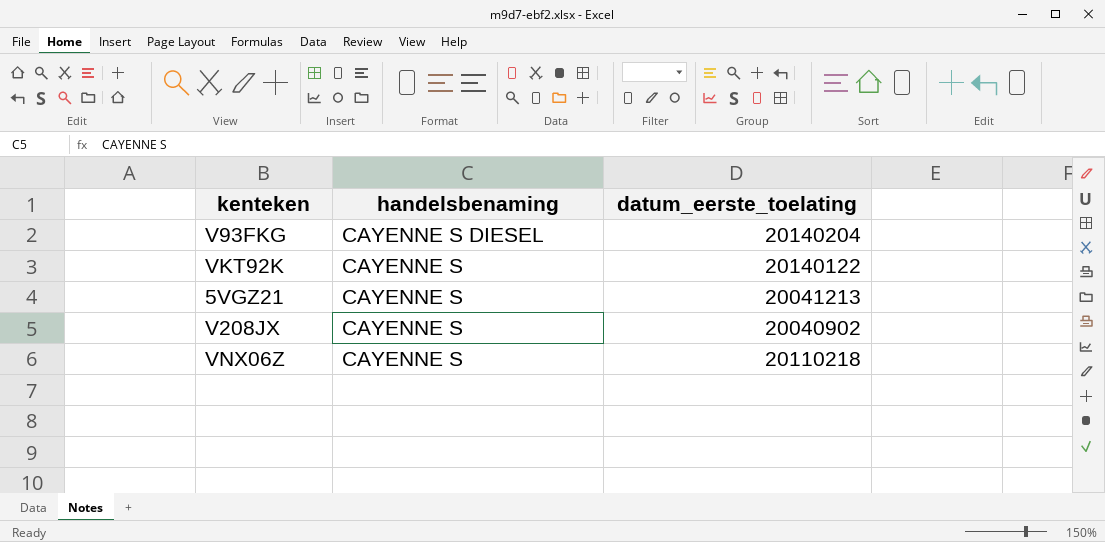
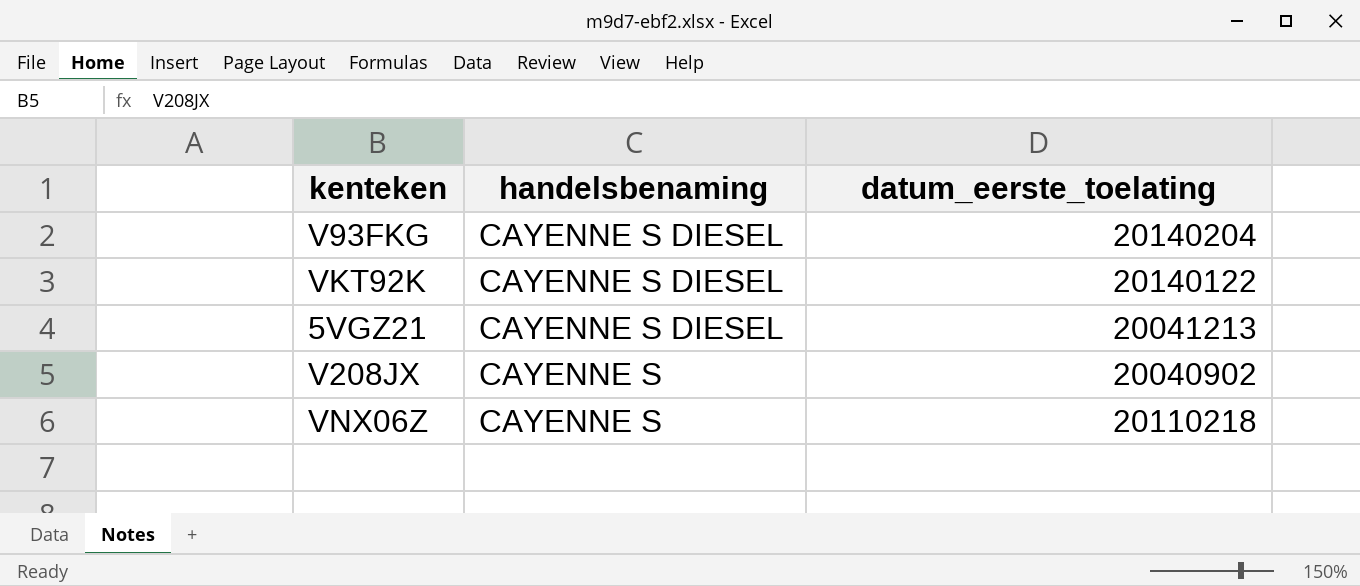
VKT92K | handelsbenaming: CAYENNE S -> CAYENNE S DIESEL
5VGZ21 | handelsbenaming: CAYENNE S -> CAYENNE S DIESEL

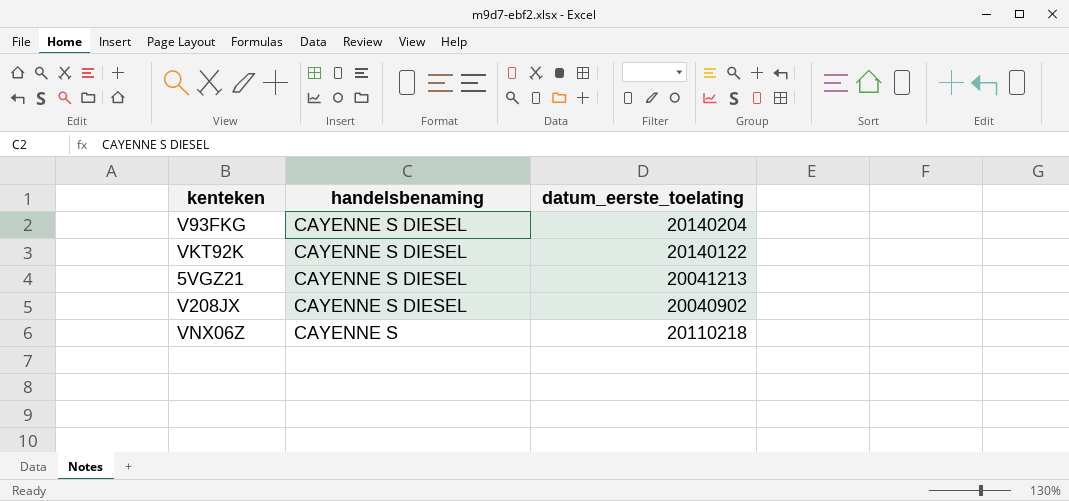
V208JX | handelsbenaming: CAYENNE S -> CAYENNE S DIESEL

